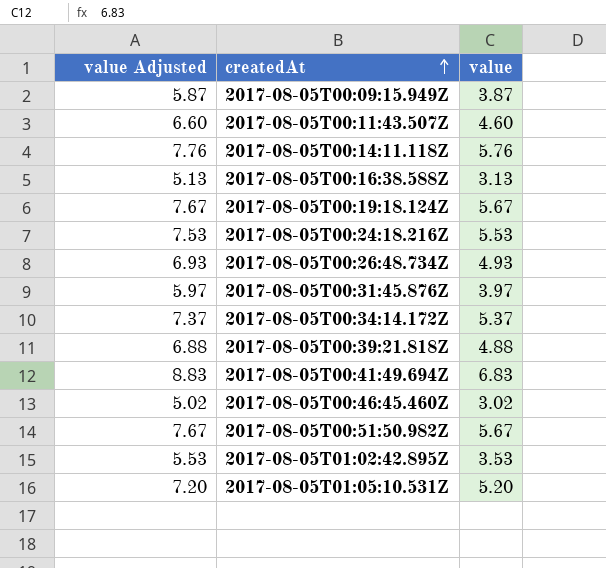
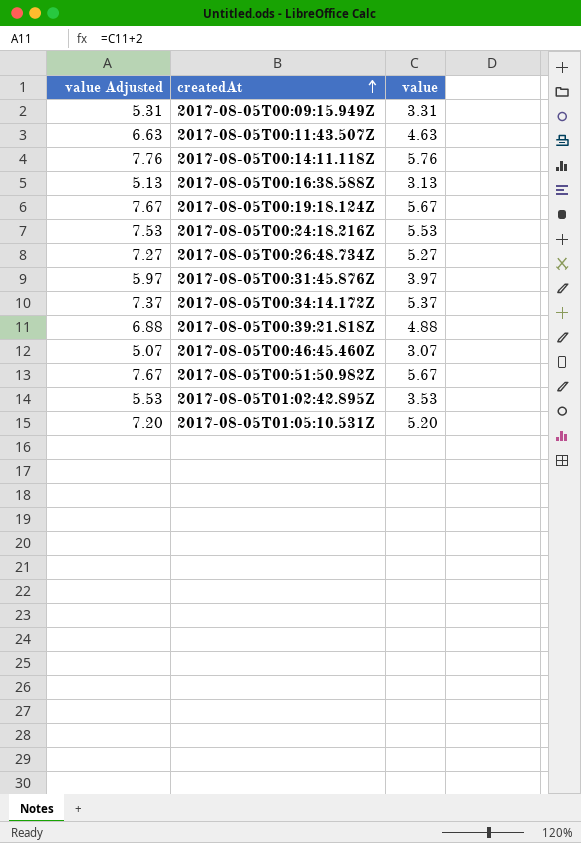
row 2017-08-05T00:41:49.694Z: 8.83 | 6.83 -> none
2017-08-05T00:09:15.949Z | value Adjusted: 5.87 -> 5.31
2017-08-05T00:09:15.949Z | value: 3.87 -> 3.31
2017-08-05T00:11:43.507Z | value Adjusted: 6.60 -> 6.63
2017-08-05T00:11:43.507Z | value: 4.60 -> 4.63
2017-08-05T00:26:48.734Z | value Adjusted: 6.93 -> 7.27
2017-08-05T00:26:48.734Z | value: 4.93 -> 5.27
2017-08-05T00:46:45.460Z | value Adjusted: 5.02 -> 5.07
2017-08-05T00:46:45.460Z | value: 3.02 -> 3.07

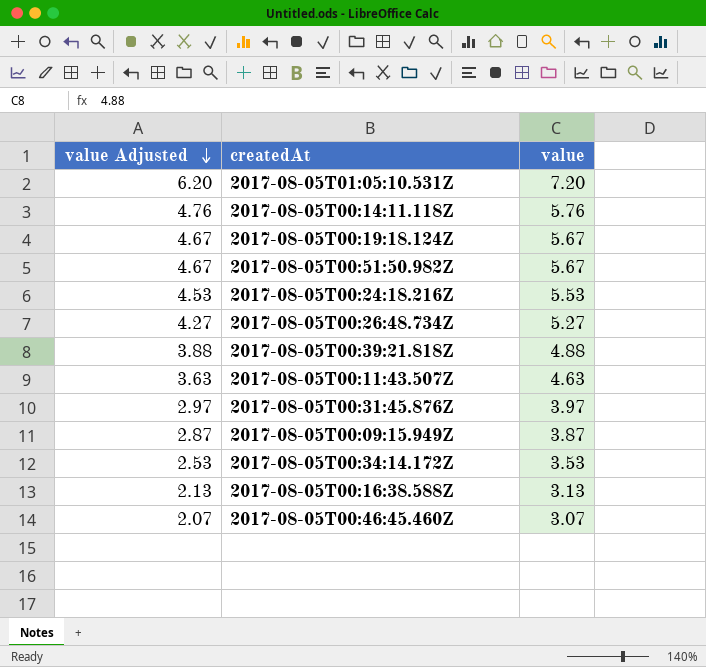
row order: createdAt ascending -> value Adjusted descending
column value Adjusted | formula: [value] + 2 -> [value] - 1
row 2017-08-05T01:02:42.895Z: 5.53 | 3.53 -> none
2017-08-05T01:05:10.531Z | value: 5.20 -> 7.20
2017-08-05T00:09:15.949Z | value: 3.31 -> 3.87
2017-08-05T00:34:14.172Z | value: 5.37 -> 3.53

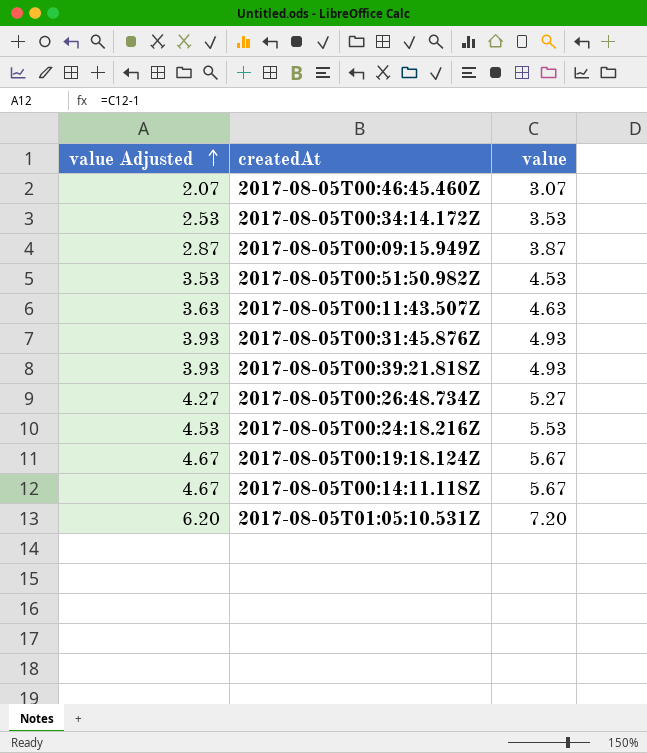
row order: value Adjusted descending -> value Adjusted ascending
row 2017-08-05T00:16:38.588Z: 2.13 | 3.13 -> none
2017-08-05T00:51:50.982Z | value Adjusted: 4.67 -> 3.53
2017-08-05T00:51:50.982Z | value: 5.67 -> 4.53
2017-08-05T00:31:45.876Z | value Adjusted: 2.97 -> 3.93
2017-08-05T00:31:45.876Z | value: 3.97 -> 4.93
2017-08-05T00:39:21.818Z | value Adjusted: 3.88 -> 3.93
2017-08-05T00:39:21.818Z | value: 4.88 -> 4.93
2017-08-05T00:14:11.118Z | value Adjusted: 4.76 -> 4.67
2017-08-05T00:14:11.118Z | value: 5.76 -> 5.67

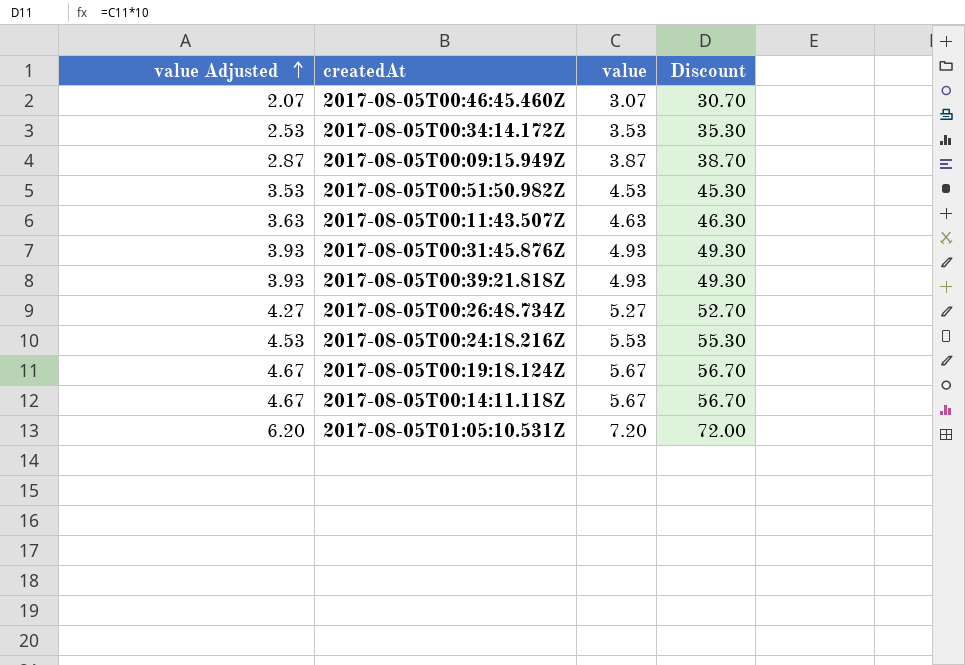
column Discount | formula: none -> [value] * 10

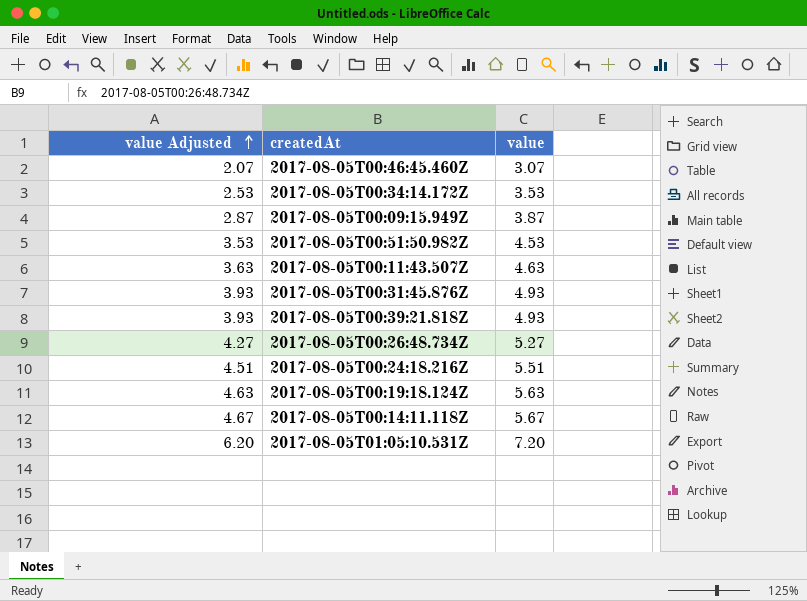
column Discount | formula: [value] * 10 -> none
2017-08-05T00:24:18.216Z | value Adjusted: 4.53 -> 4.51
2017-08-05T00:24:18.216Z | value: 5.53 -> 5.51
2017-08-05T00:19:18.124Z | value Adjusted: 4.67 -> 4.63
2017-08-05T00:19:18.124Z | value: 5.67 -> 5.63

